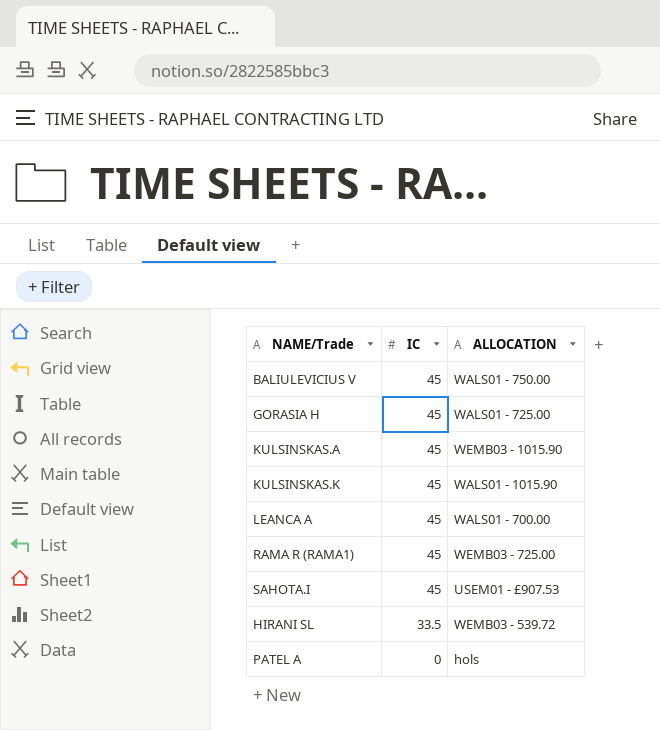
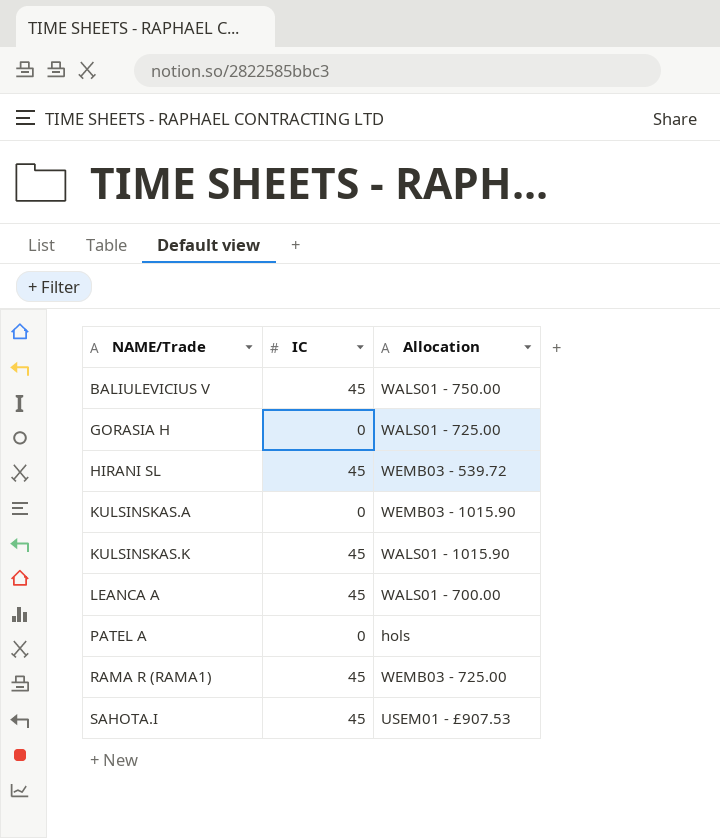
row order: IC descending -> NAME/Trade ascending
column name: ALLOCATION -> Allocation
GORASIA H | IC: 45 -> 0
HIRANI SL | IC: 33.5 -> 45
KULSINSKAS.A | IC: 45 -> 0

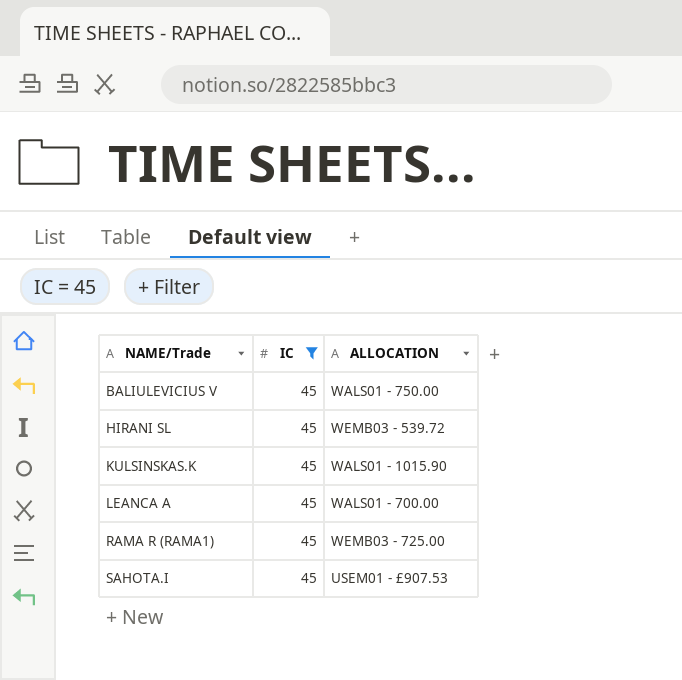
filter: none -> IC = 45
column name: Allocation -> ALLOCATION

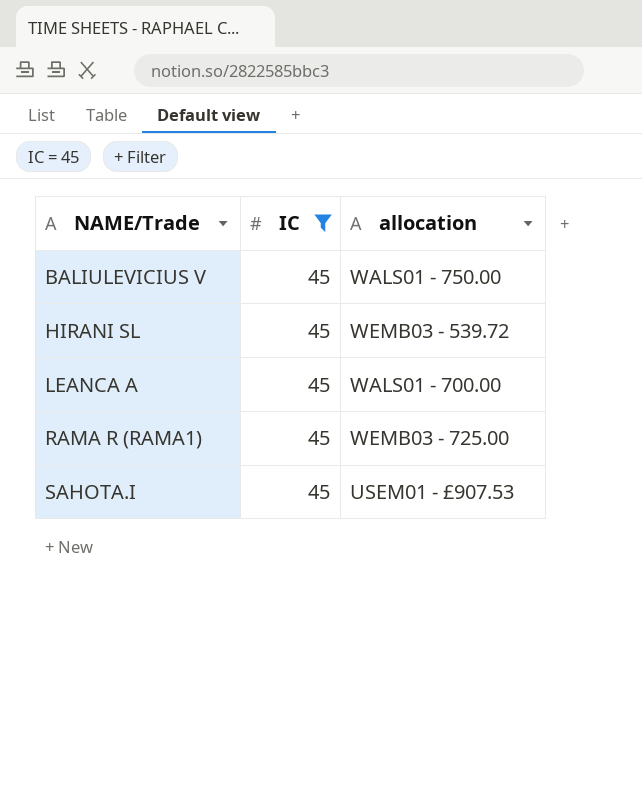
column name: ALLOCATION -> allocation
row KULSINSKAS.K: 45 | WALS01 - 1015.90 -> none

